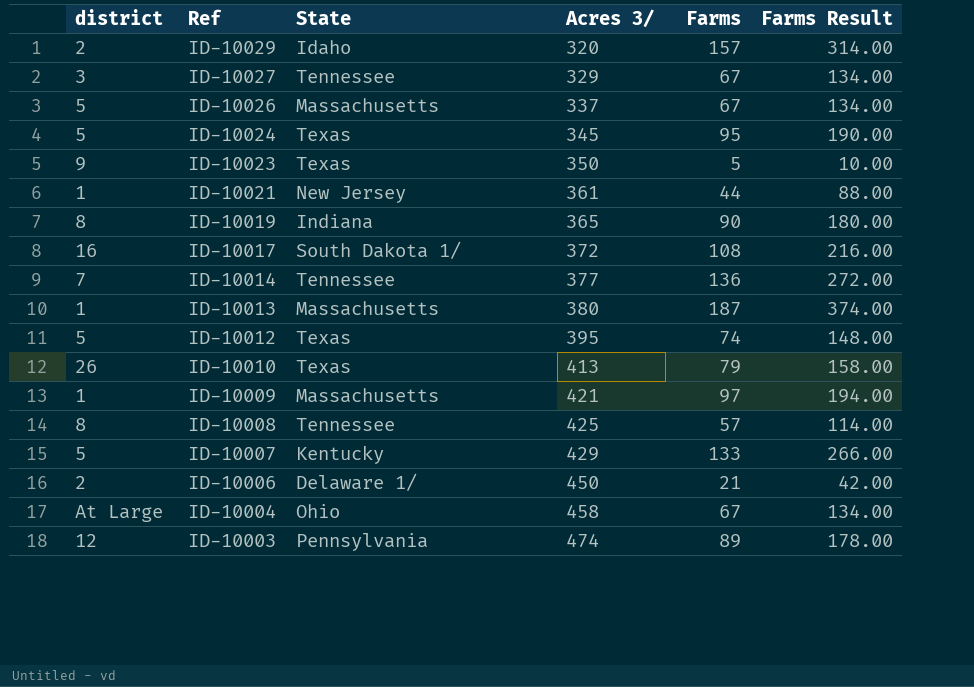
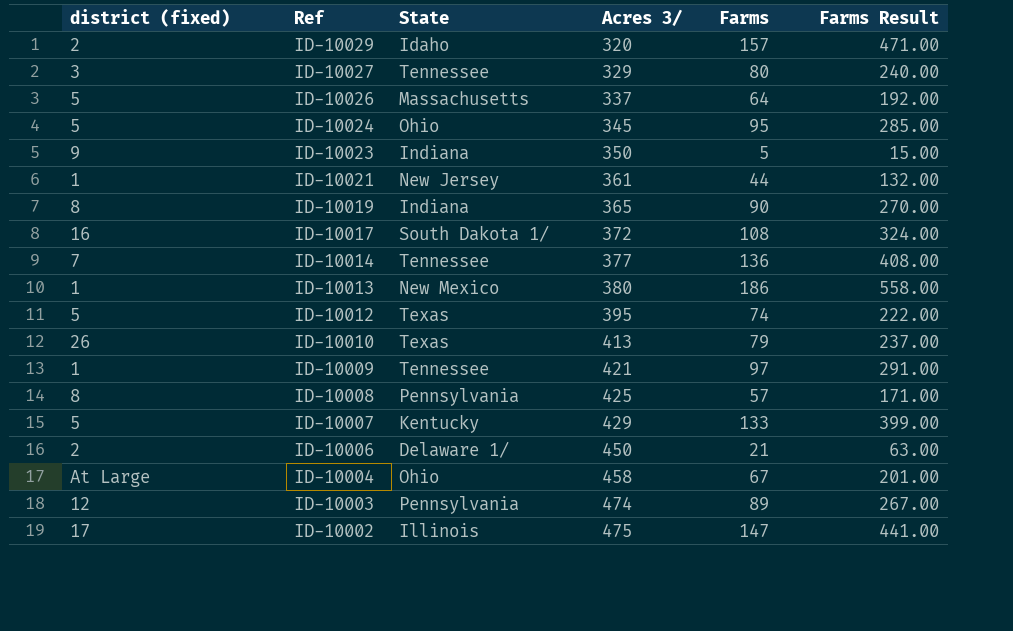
column name: district -> district (fixed)
column Farms Result | formula: [Farms] * 2 -> [Farms] * 3
ID-10027 | Farms: 67 -> 80
ID-10026 | Farms: 67 -> 64
ID-10024 | State: Texas -> Ohio
ID-10023 | State: Texas -> Indiana
ID-10013 | State: Massachusetts -> New Mexico
ID-10013 | Farms: 187 -> 186
ID-10009 | State: Massachusetts -> Tennessee
ID-10008 | State: Tennessee -> Pennsylvania
row ID-10002: none -> 17 | Illinois | 475 | 147 | 441.00

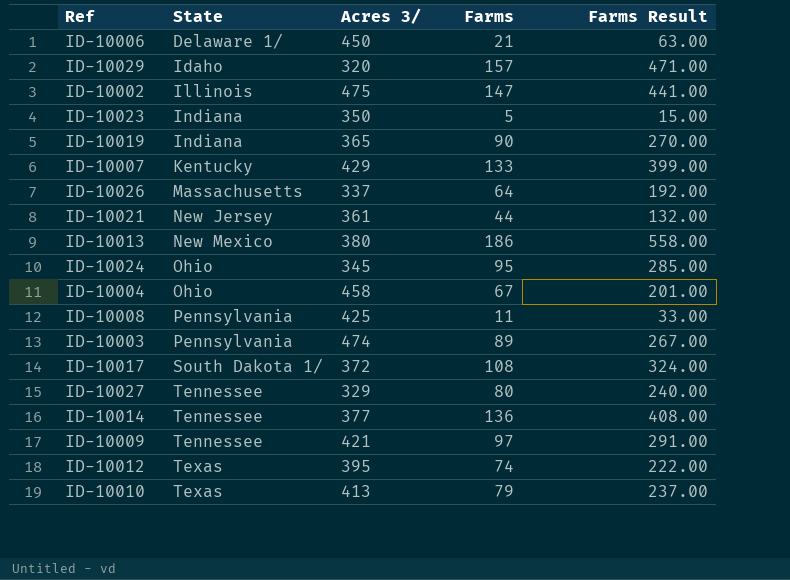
row order: Ref descending -> State ascending
column district (fixed) | position: 1 -> none
ID-10008 | Farms: 57 -> 11
ID-10008 | Farms Result: 171.00 -> 33.00

